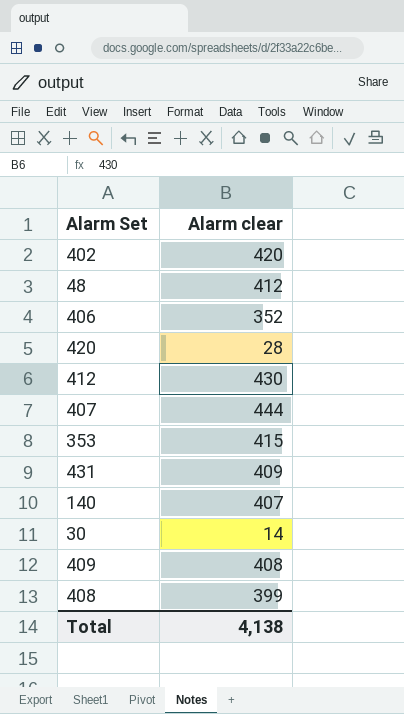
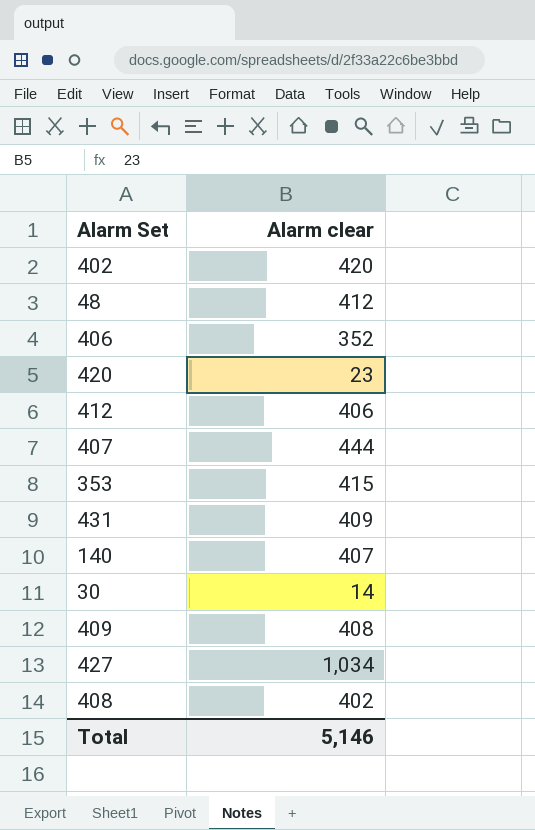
420 | Alarm clear: 28 -> 23
412 | Alarm clear: 430 -> 406
row 427: none -> 1,034
408 | Alarm clear: 399 -> 402
Total | Alarm clear: 4,138 -> 5,146

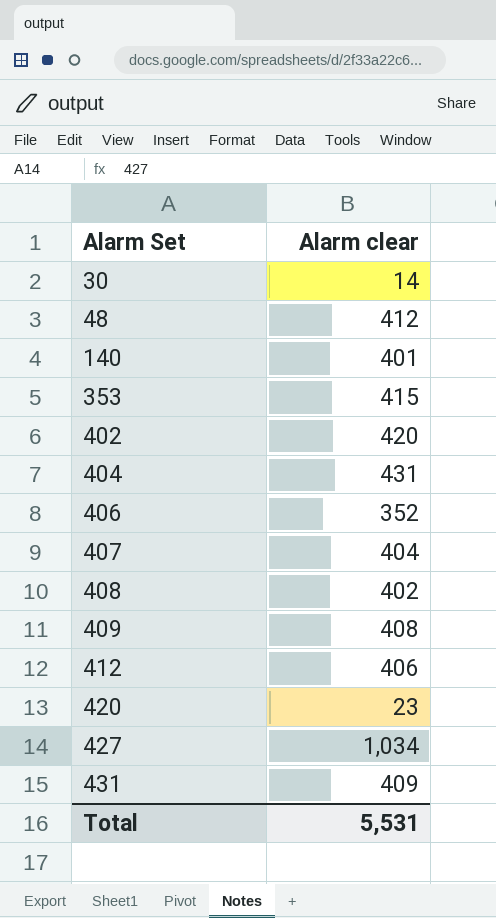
row order: none -> Alarm Set ascending
140 | Alarm clear: 407 -> 401
row 404: none -> 431
407 | Alarm clear: 444 -> 404
Total | Alarm clear: 5,146 -> 5,531

